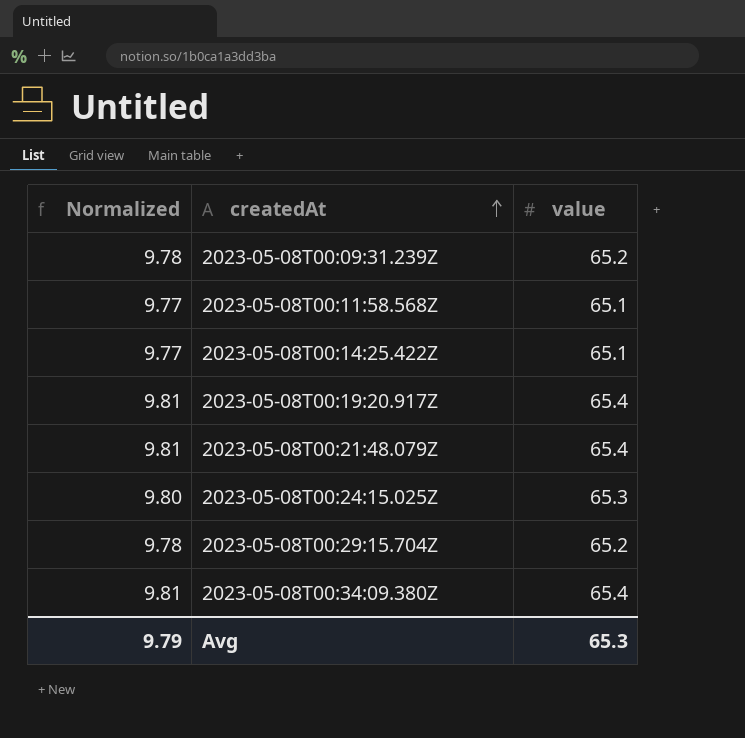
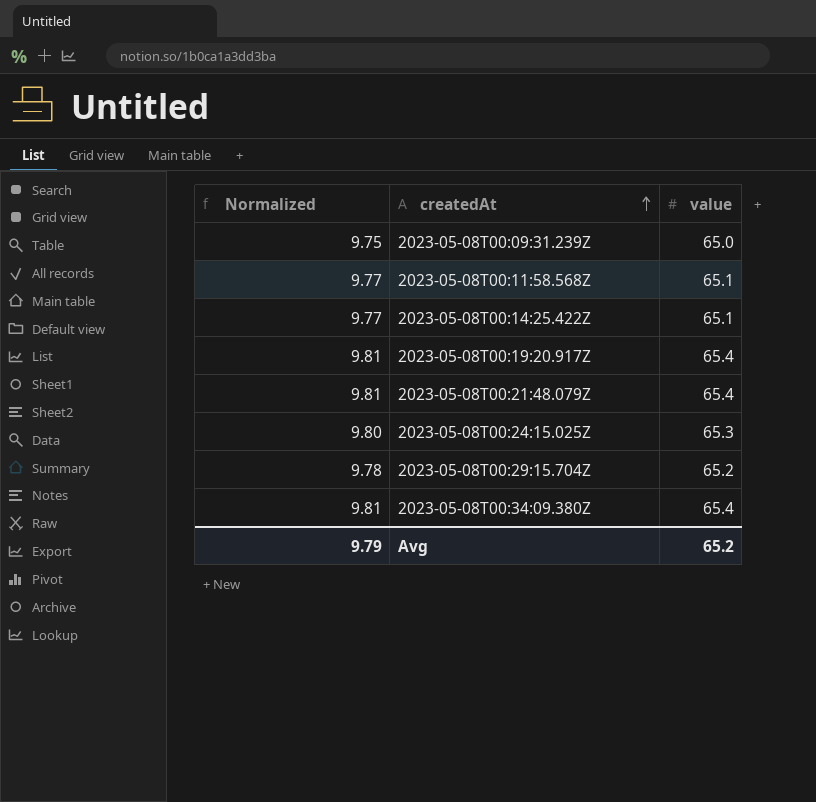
2023-05-08T00:09:31.239Z | Normalized: 9.78 -> 9.75
2023-05-08T00:09:31.239Z | value: 65.2 -> 65.0
Avg | value: 65.3 -> 65.2

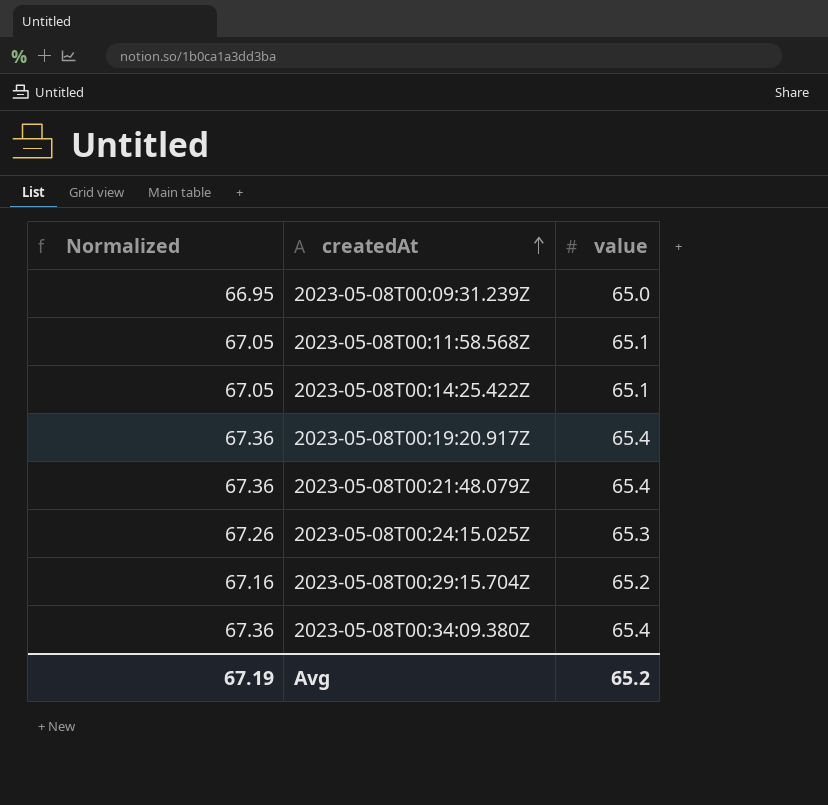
column Normalized | formula: [value] * 0.15 -> [value] * 1.03
Avg | Normalized: 9.79 -> 67.19

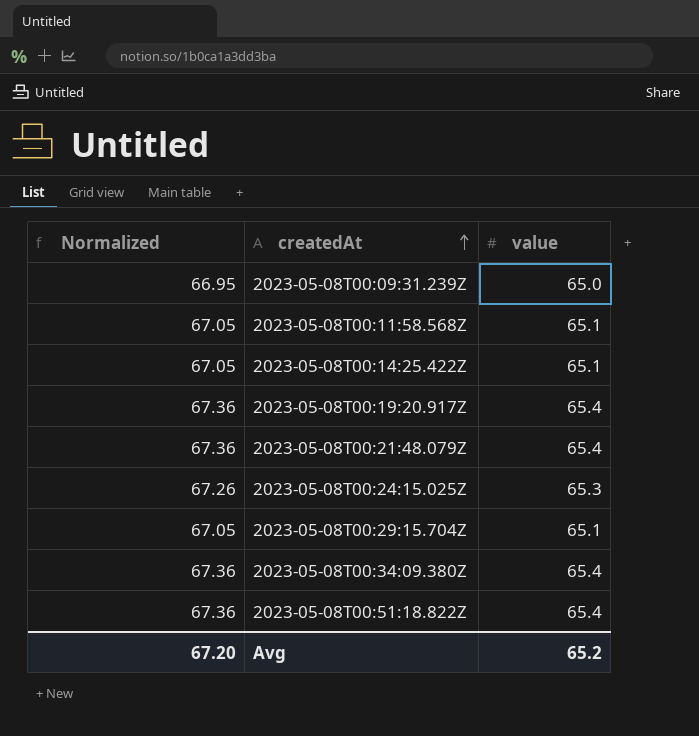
2023-05-08T00:29:15.704Z | Normalized: 67.16 -> 67.05
2023-05-08T00:29:15.704Z | value: 65.2 -> 65.1
row 2023-05-08T00:51:18.822Z: none -> 67.36 | 65.4
Avg | Normalized: 67.19 -> 67.20

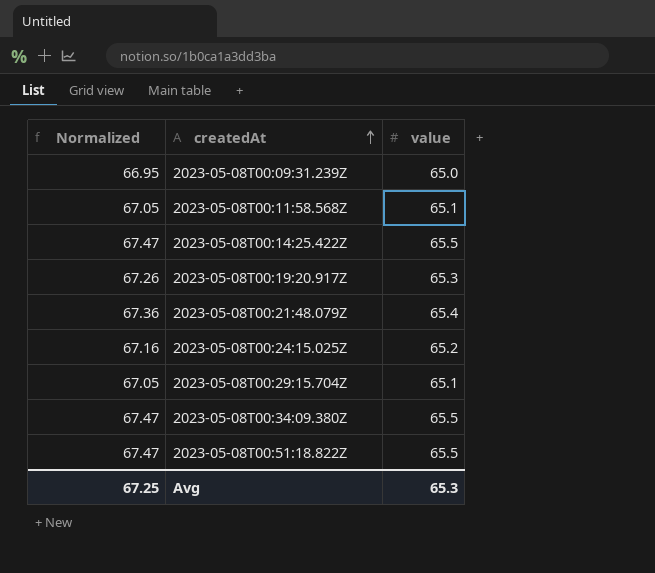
2023-05-08T00:14:25.422Z | Normalized: 67.05 -> 67.47
2023-05-08T00:14:25.422Z | value: 65.1 -> 65.5
2023-05-08T00:19:20.917Z | Normalized: 67.36 -> 67.26
2023-05-08T00:19:20.917Z | value: 65.4 -> 65.3
2023-05-08T00:24:15.025Z | Normalized: 67.26 -> 67.16
2023-05-08T00:24:15.025Z | value: 65.3 -> 65.2
2023-05-08T00:34:09.380Z | Normalized: 67.36 -> 67.47
2023-05-08T00:34:09.380Z | value: 65.4 -> 65.5
2023-05-08T00:51:18.822Z | Normalized: 67.36 -> 67.47
2023-05-08T00:51:18.822Z | value: 65.4 -> 65.5
Avg | Normalized: 67.20 -> 67.25
Avg | value: 65.2 -> 65.3

